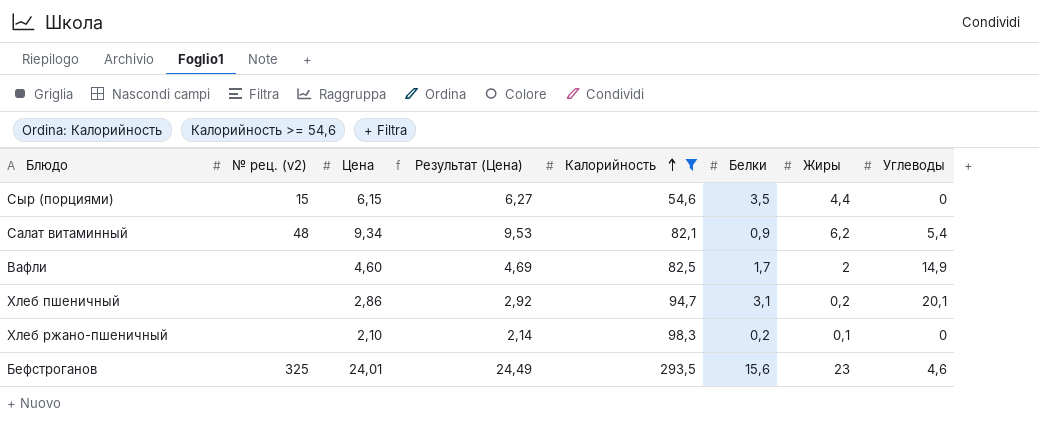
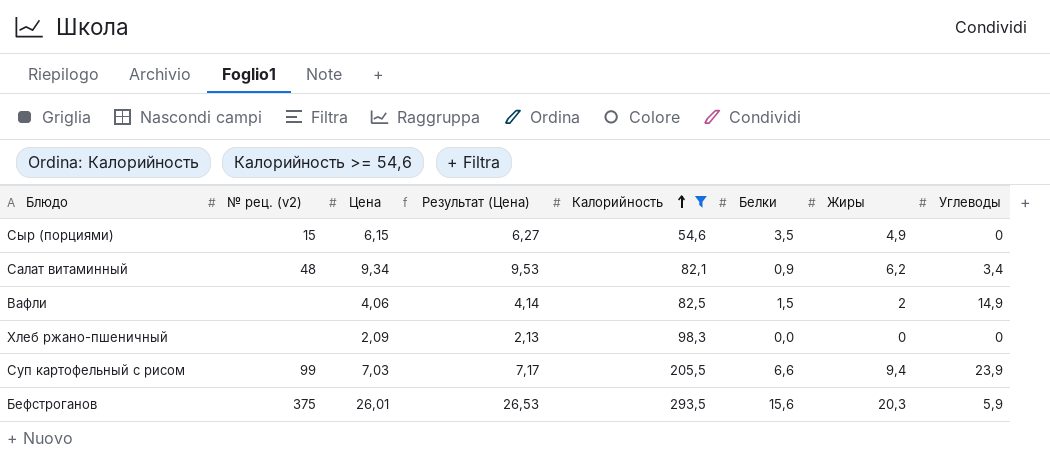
row Хлеб пшеничный: none | 2,86 | 2,92 | 94,7 | 3,1 | 0,2 | 20,1 -> none
Сыр (порциями) | Жиры: 4,4 -> 4,9
Салат витаминный | Углеводы: 5,4 -> 3,4
Вафли | Цена: 4,60 -> 4,06
Вафли | Результат (Цена): 4,69 -> 4,14
Вафли | Белки: 1,7 -> 1,5
Хлеб ржано-пшеничный | Цена: 2,10 -> 2,09
Хлеб ржано-пшеничный | Результат (Цена): 2,14 -> 2,13
Хлеб ржано-пшеничный | Белки: 0,2 -> 0,0
Хлеб ржано-пшеничный | Жиры: 0,1 -> 0
row Суп картофельный с рисом: none -> 99 | 7,03 | 7,17 | 205,5 | 6,6 | 9,4 | 23,9
Бефстроганов | № рец. (v2): 325 -> 375
Бефстроганов | Цена: 24,01 -> 26,01
Бефстроганов | Результат (Цена): 24,49 -> 26,53
Бефстроганов | Жиры: 23 -> 20,3
Бефстроганов | Углеводы: 4,6 -> 5,9

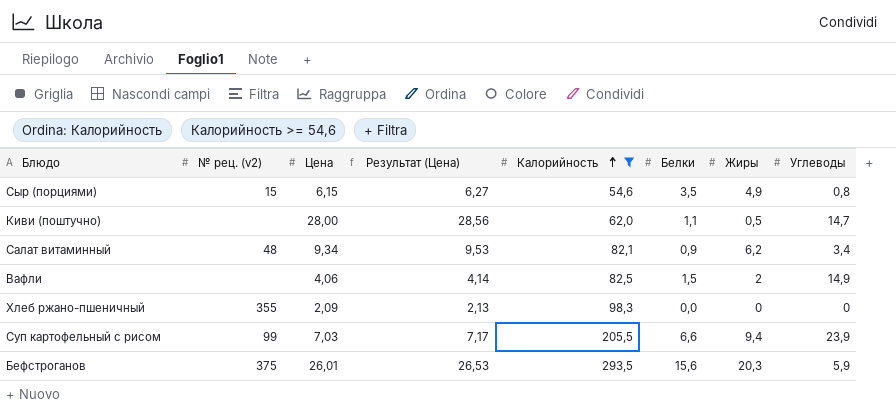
Сыр (порциями) | Углеводы: 0 -> 0,8
row Киви (поштучно): none -> none | 28,00 | 28,56 | 62,0 | 1,1 | 0,5 | 14,7
Хлеб ржано-пшеничный | № рец. (v2): none -> 355

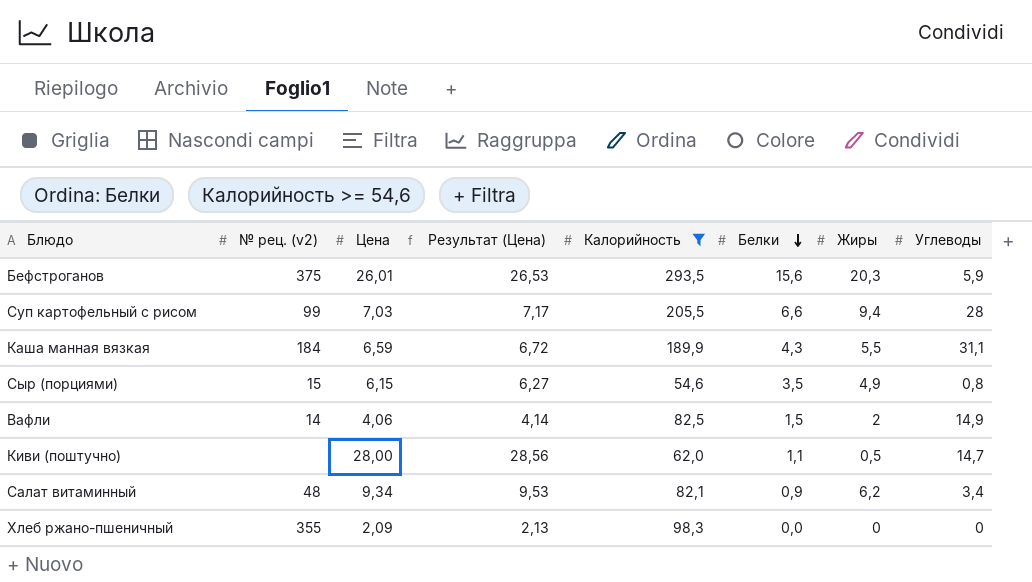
row order: Калорийность ascending -> Белки descending
Суп картофельный с рисом | Углеводы: 23,9 -> 28
row Каша манная вязкая: none -> 184 | 6,59 | 6,72 | 189,9 | 4,3 | 5,5 | 31,1
Вафли | № рец. (v2): none -> 14

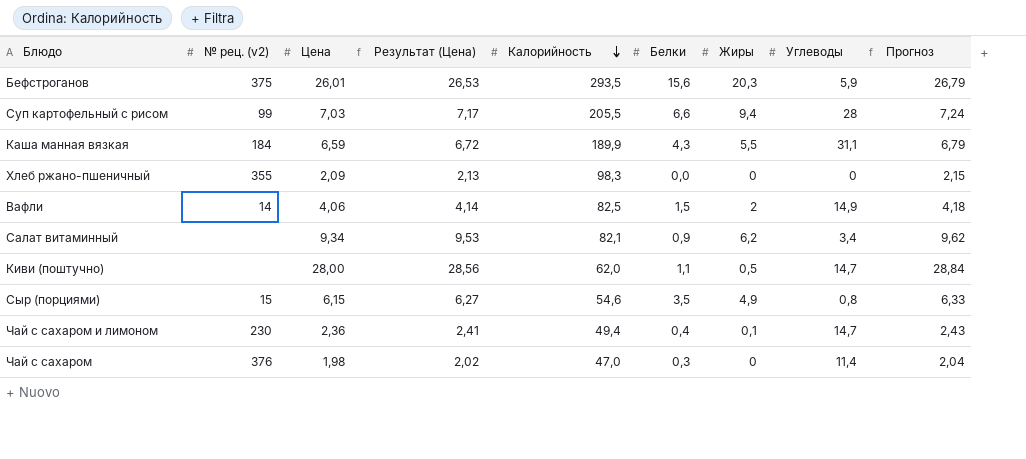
filter: Калорийность >= 54,6 -> none
row order: Белки descending -> Калорийность descending
column Прогноз | formula: none -> [Цена] * 1,03
Салат витаминный | № рец. (v2): 48 -> none

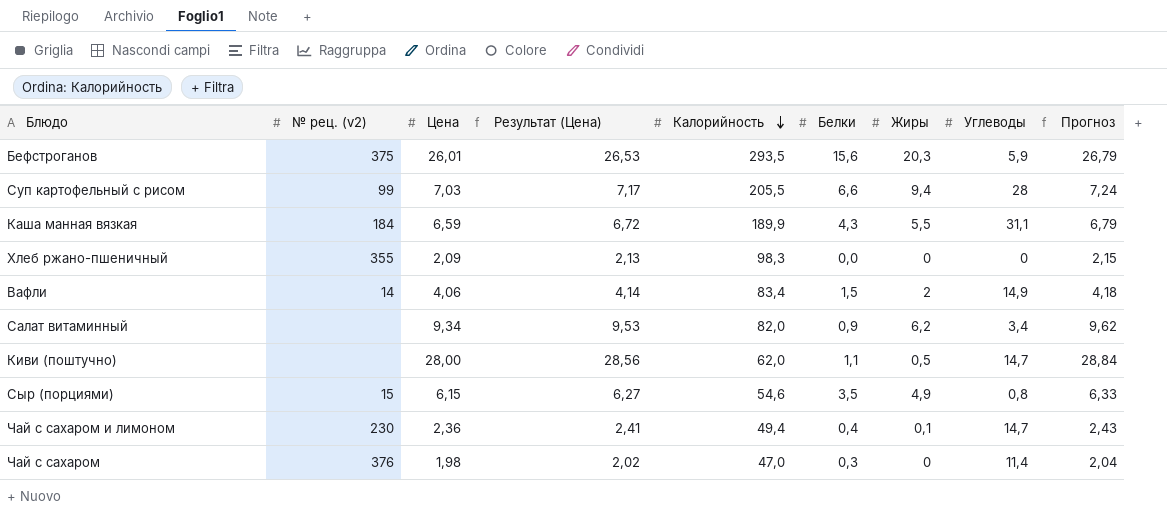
Вафли | Калорийность: 82,5 -> 83,4
Салат витаминный | Калорийность: 82,1 -> 82,0

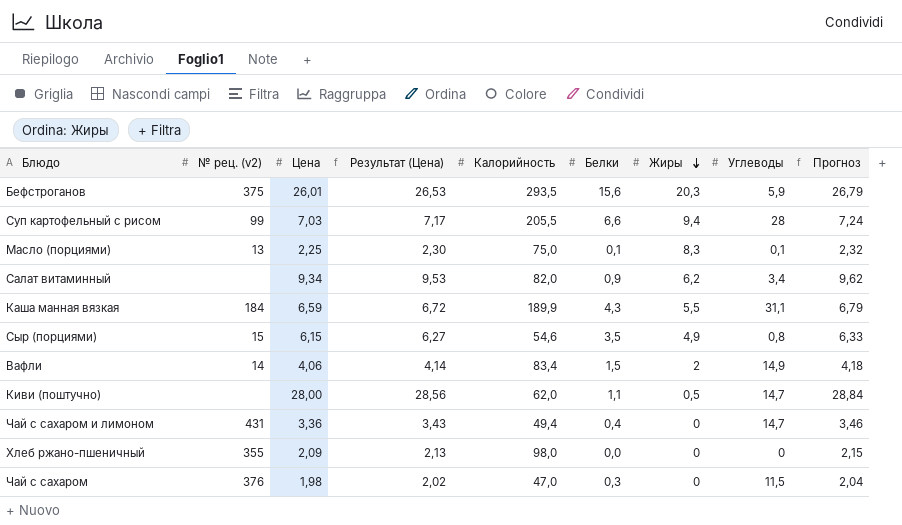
row order: Калорийность descending -> Жиры descending
row Масло (порциями): none -> 13 | 2,25 | 2,30 | 75,0 | 0,1 | 8,3 | 0,1 | 2,32
Чай с сахаром и лимоном | № рец. (v2): 230 -> 431
Чай с сахаром и лимоном | Цена: 2,36 -> 3,36
Чай с сахаром и лимоном | Результат (Цена): 2,41 -> 3,43
Чай с сахаром и лимоном | Жиры: 0,1 -> 0
Чай с сахаром и лимоном | Прогноз: 2,43 -> 3,46
Хлеб ржано-пшеничный | Калорийность: 98,3 -> 98,0
Чай с сахаром | Углеводы: 11,4 -> 11,5

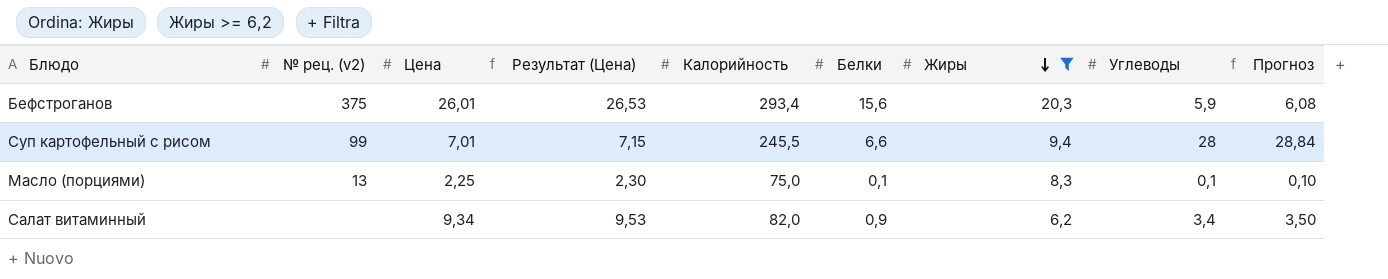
filter: none -> Жиры >= 6,2
column Прогноз | formula: [Цена] * 1,03 -> [Углеводы] * 1,03
Бефстроганов | Калорийность: 293,5 -> 293,4
Суп картофельный с рисом | Цена: 7,03 -> 7,01
Суп картофельный с рисом | Результат (Цена): 7,17 -> 7,15
Суп картофельный с рисом | Калорийность: 205,5 -> 245,5

